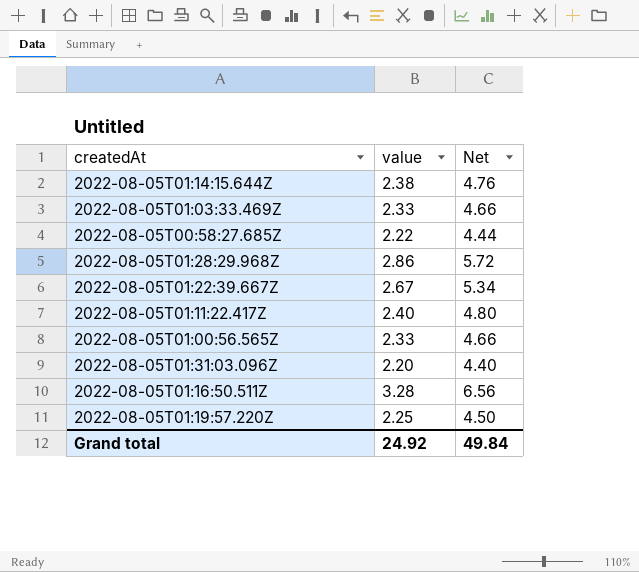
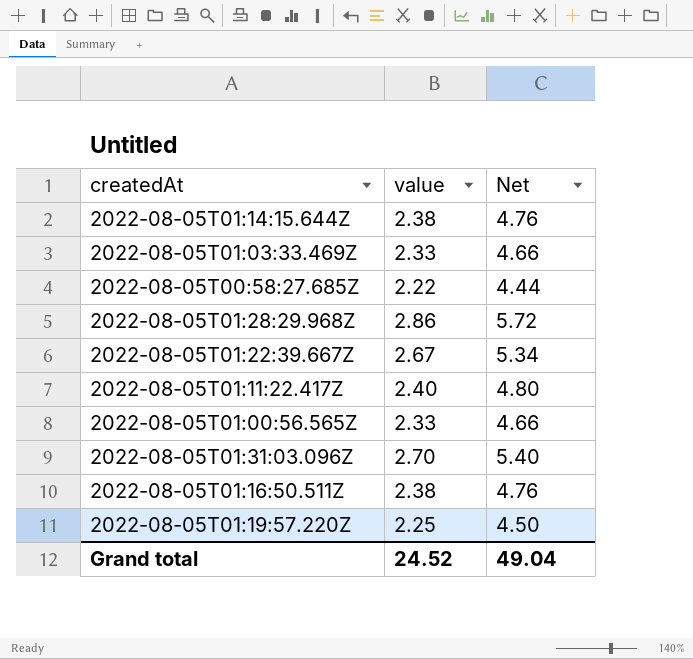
2022-08-05T01:31:03.096Z | value: 2.20 -> 2.70
2022-08-05T01:31:03.096Z | Net: 4.40 -> 5.40
2022-08-05T01:16:50.511Z | value: 3.28 -> 2.38
2022-08-05T01:16:50.511Z | Net: 6.56 -> 4.76
Grand total | value: 24.92 -> 24.52
Grand total | Net: 49.84 -> 49.04

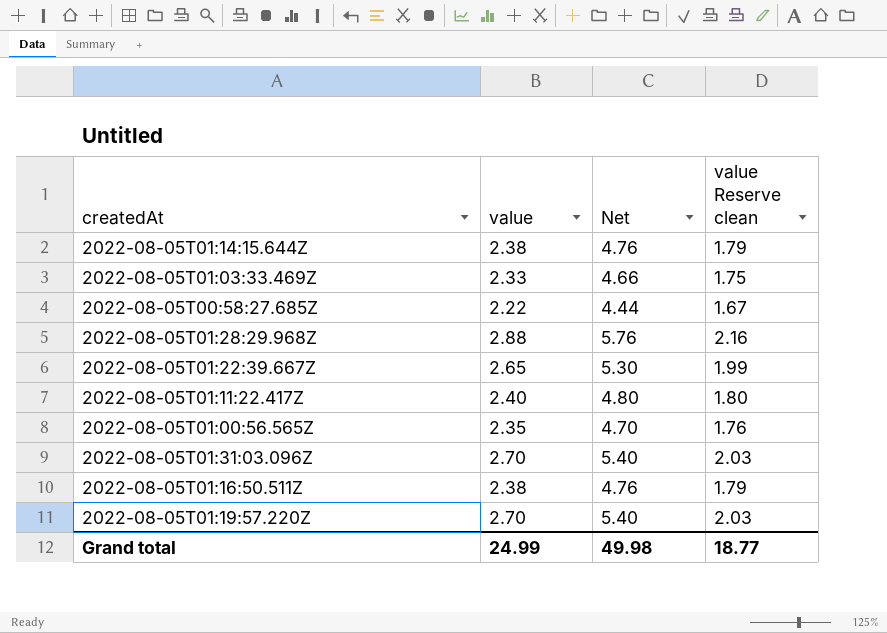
column value Reserve clean | formula: none -> [value] * 0.75
2022-08-05T01:28:29.968Z | value: 2.86 -> 2.88
2022-08-05T01:28:29.968Z | Net: 5.72 -> 5.76
2022-08-05T01:22:39.667Z | value: 2.67 -> 2.65
2022-08-05T01:22:39.667Z | Net: 5.34 -> 5.30
2022-08-05T01:00:56.565Z | value: 2.33 -> 2.35
2022-08-05T01:00:56.565Z | Net: 4.66 -> 4.70
2022-08-05T01:19:57.220Z | value: 2.25 -> 2.70
2022-08-05T01:19:57.220Z | Net: 4.50 -> 5.40
Grand total | value: 24.52 -> 24.99
Grand total | Net: 49.04 -> 49.98

